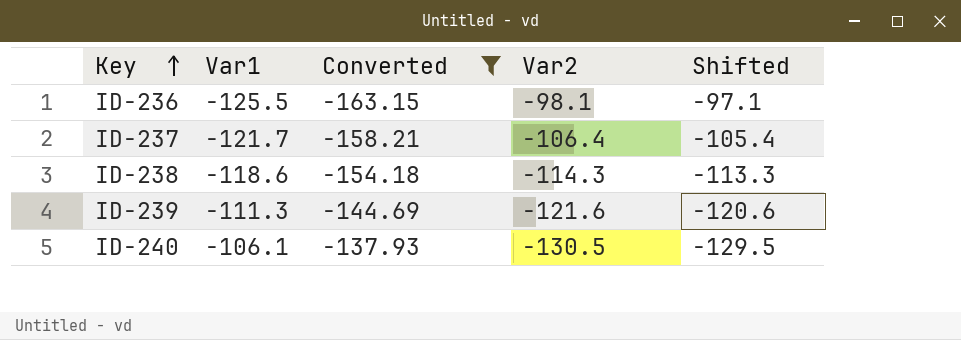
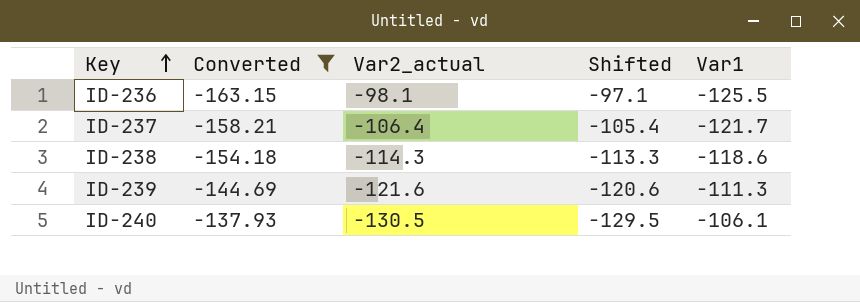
column name: Var2 -> Var2_actual
column Var1 | position: 2 -> 5

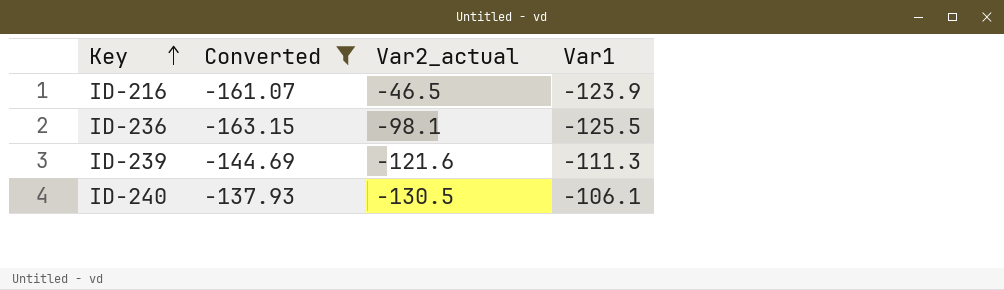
column Shifted | formula: [Var2_actual] + 1 -> none
row ID-237: -158.21 | -106.4 | -105.4 | -121.7 -> none
row ID-238: -154.18 | -114.3 | -113.3 | -118.6 -> none
row ID-216: none -> -161.07 | -46.5 | -123.9

